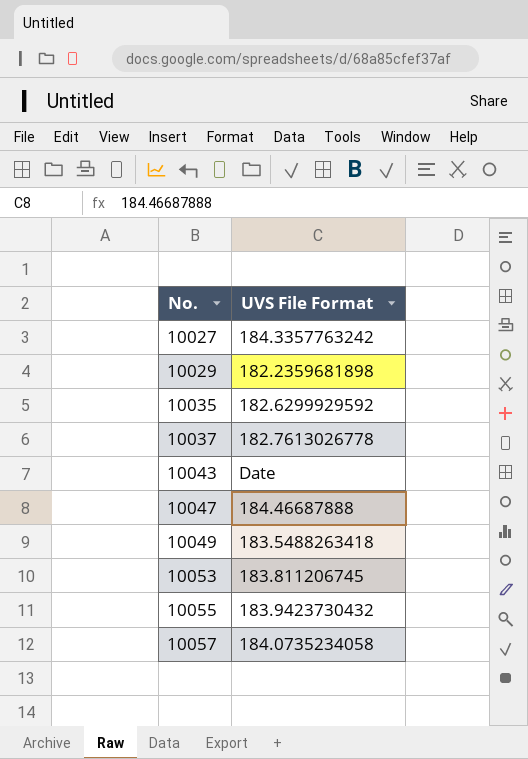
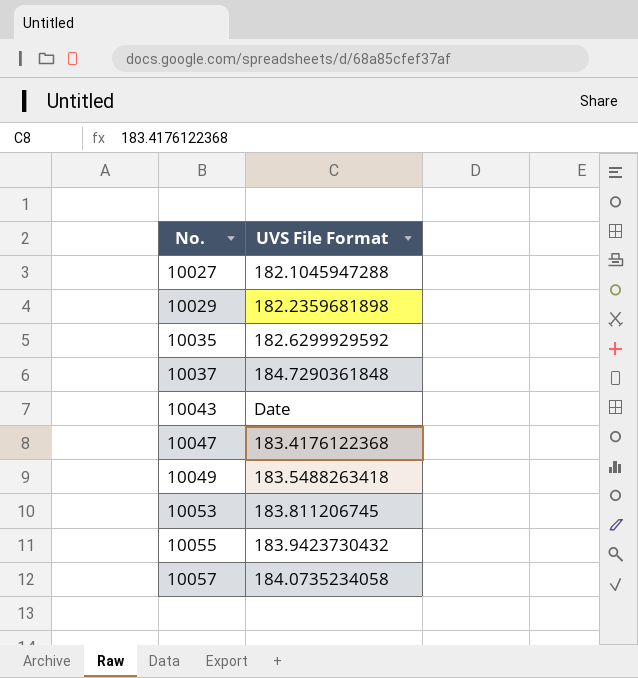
10027 | UVS File Format: 184.3357763242 -> 182.1045947288
10037 | UVS File Format: 182.7613026778 -> 184.7290361848
10047 | UVS File Format: 184.46687888 -> 183.4176122368

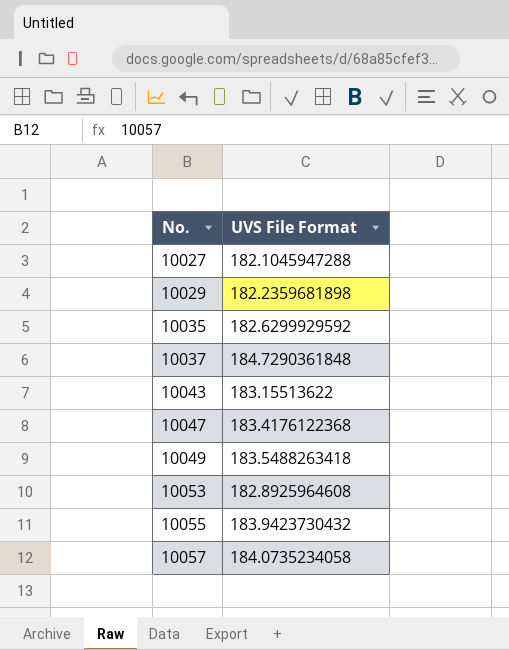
10043 | UVS File Format: Date -> 183.15513622
10053 | UVS File Format: 183.811206745 -> 182.8925964608

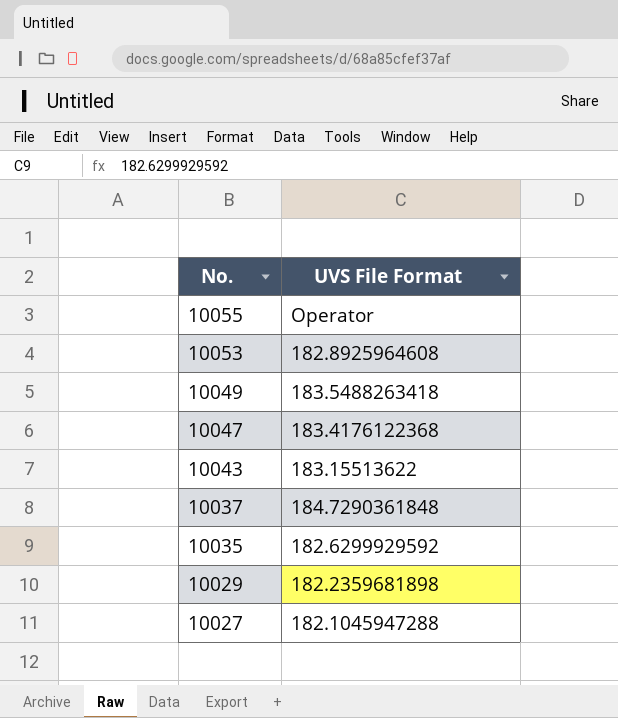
row order: No. ascending -> No. descending
row 10057: 184.0735234058 -> none
10055 | UVS File Format: 183.9423730432 -> Operator

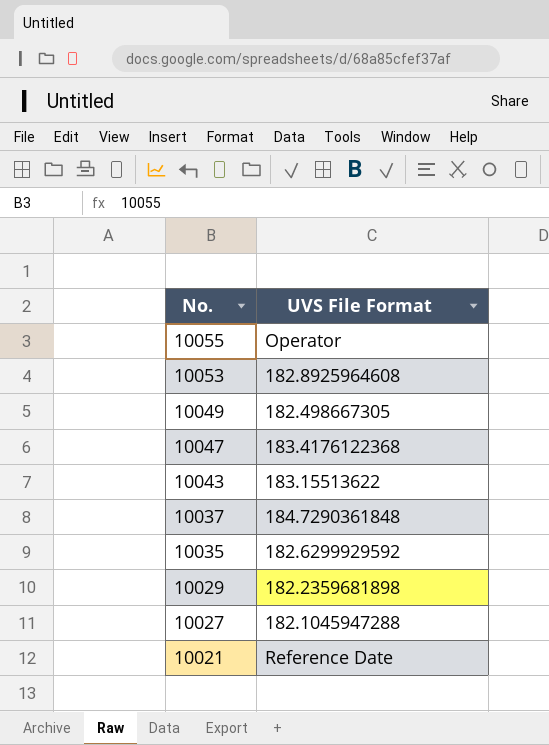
10049 | UVS File Format: 183.5488263418 -> 182.498667305
row 10021: none -> Reference Date

